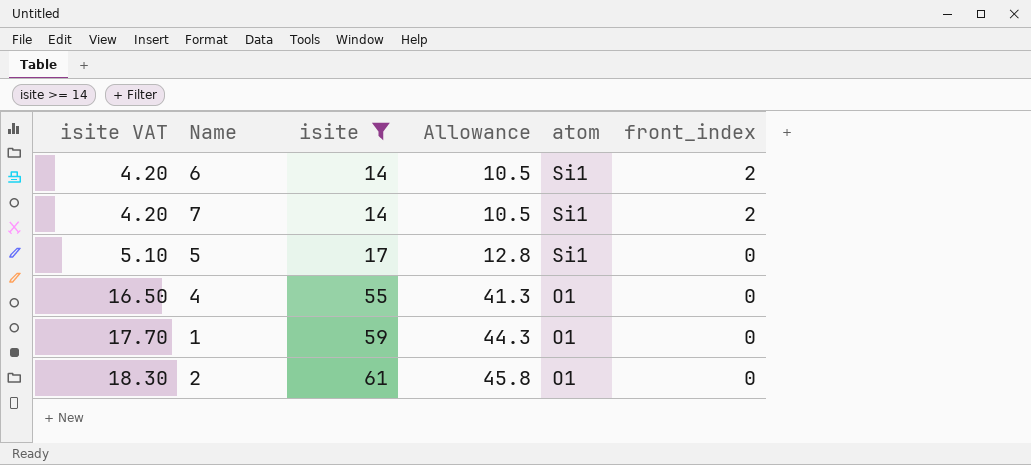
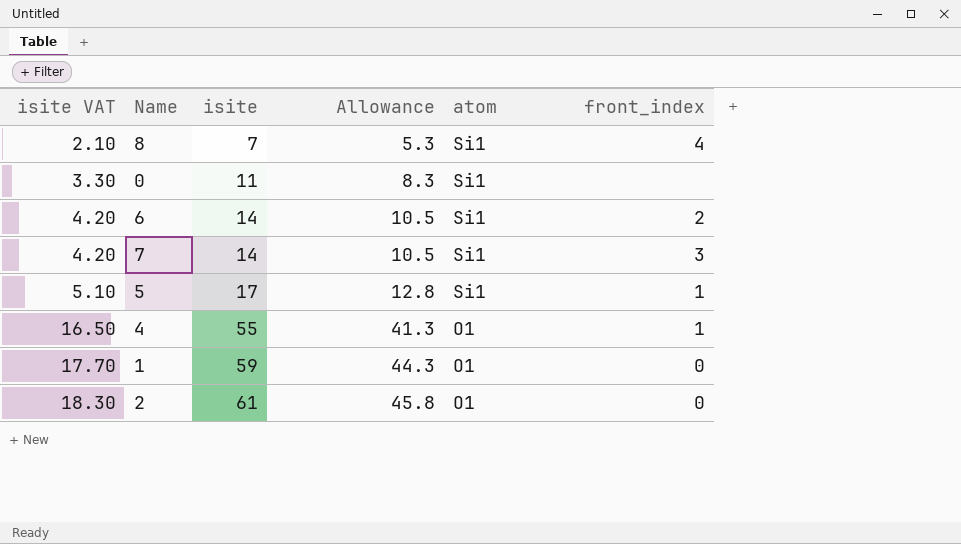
filter: isite >= 14 -> none
7 | front_index: 2 -> 3
5 | front_index: 0 -> 1
4 | front_index: 0 -> 1

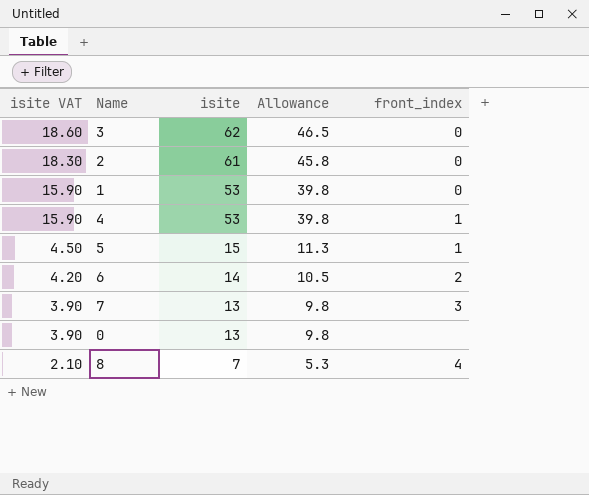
row order: isite VAT ascending -> isite VAT descending
column atom | position: 5 -> none
row 3: none -> 18.60 | 62 | 46.5 | 0
1 | isite VAT: 17.70 -> 15.90
1 | isite: 59 -> 53
1 | Allowance: 44.3 -> 39.8
4 | isite VAT: 16.50 -> 15.90
4 | isite: 55 -> 53
4 | Allowance: 41.3 -> 39.8
5 | isite VAT: 5.10 -> 4.50
5 | isite: 17 -> 15
5 | Allowance: 12.8 -> 11.3
7 | isite VAT: 4.20 -> 3.90
7 | isite: 14 -> 13
7 | Allowance: 10.5 -> 9.8
0 | isite VAT: 3.30 -> 3.90
0 | isite: 11 -> 13
0 | Allowance: 8.3 -> 9.8

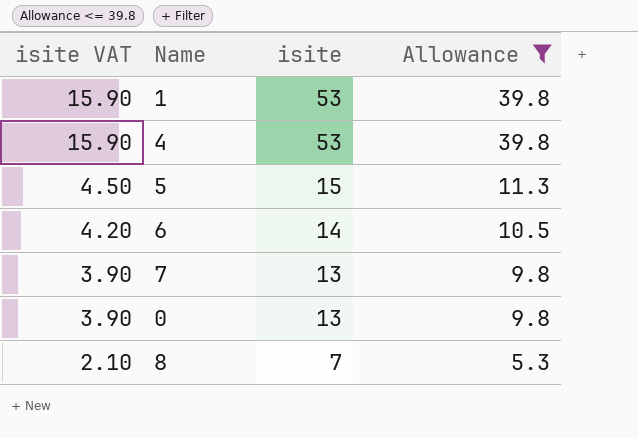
filter: none -> Allowance <= 39.8
column front_index | position: 5 -> none

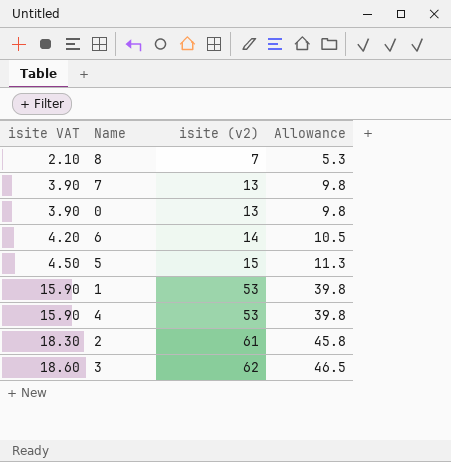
filter: Allowance <= 39.8 -> none
row order: isite VAT descending -> isite VAT ascending
column name: isite -> isite (v2)

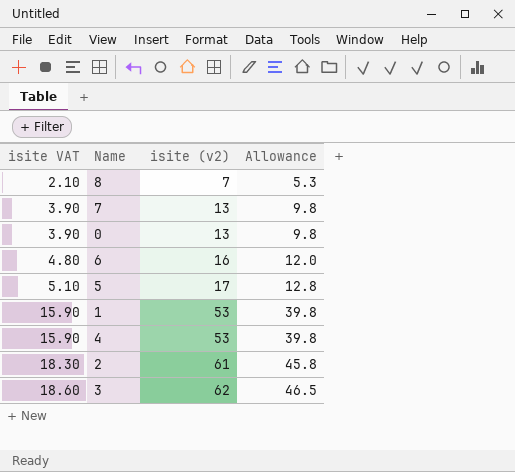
6 | isite VAT: 4.20 -> 4.80
6 | isite (v2): 14 -> 16
6 | Allowance: 10.5 -> 12.0
5 | isite VAT: 4.50 -> 5.10
5 | isite (v2): 15 -> 17
5 | Allowance: 11.3 -> 12.8

